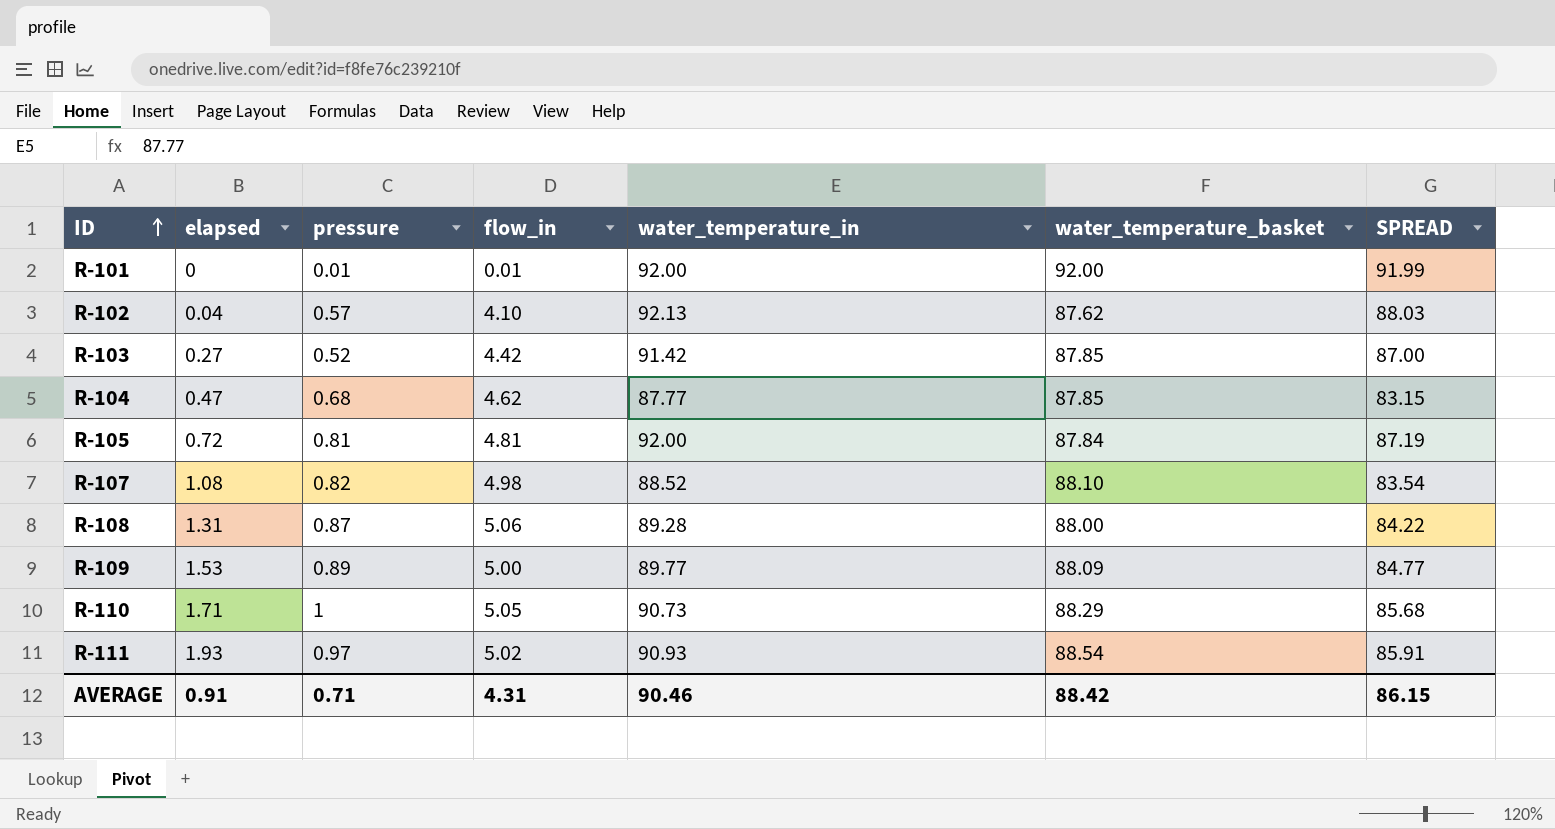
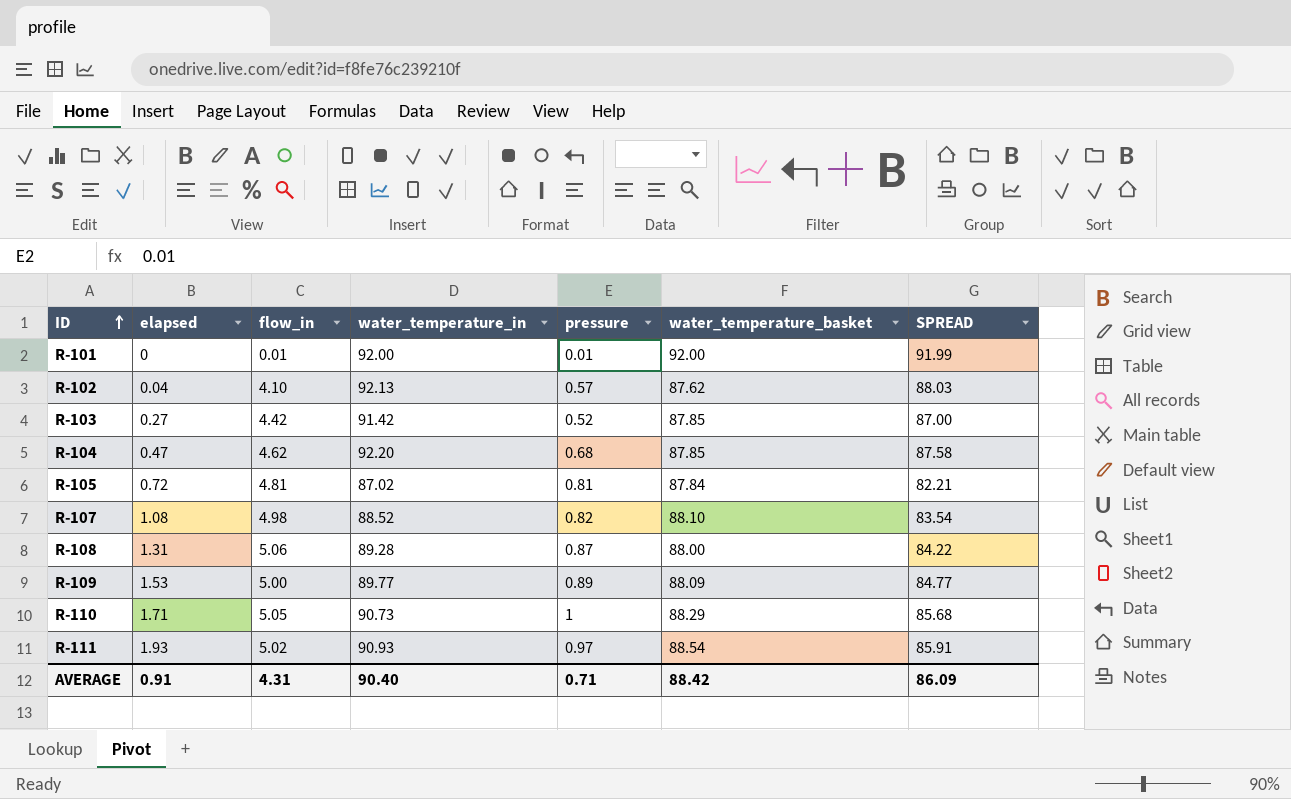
column pressure | position: 3 -> 5
R-104 | water_temperature_in: 87.77 -> 92.20
R-104 | SPREAD: 83.15 -> 87.58
R-105 | water_temperature_in: 92.00 -> 87.02
R-105 | SPREAD: 87.19 -> 82.21
AVERAGE | water_temperature_in: 90.46 -> 90.40
AVERAGE | SPREAD: 86.15 -> 86.09

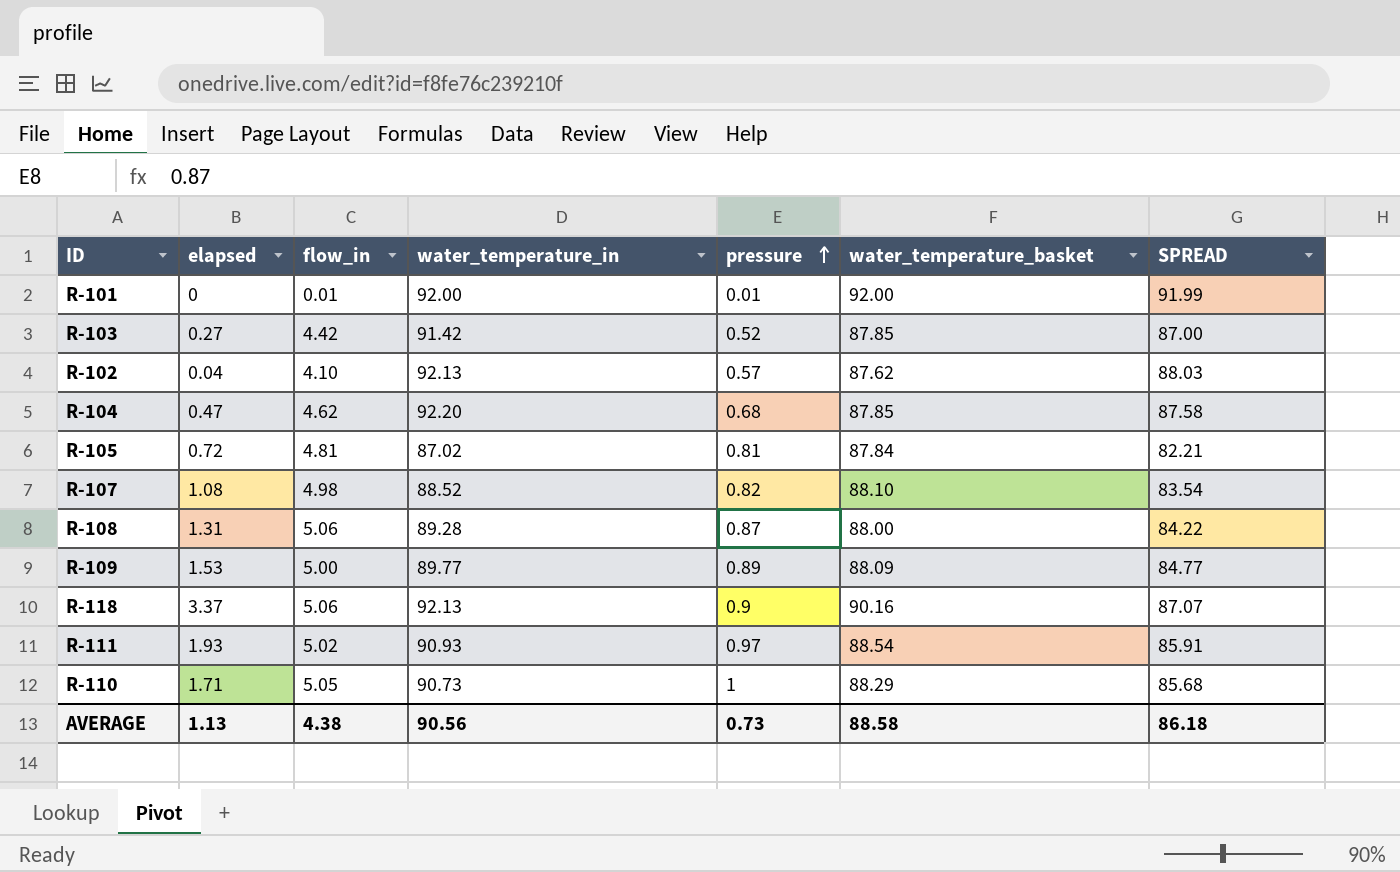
row order: ID ascending -> pressure ascending
row R-118: none -> 3.37 | 5.06 | 92.13 | 0.9 | 90.16 | 87.07
AVERAGE | elapsed: 0.91 -> 1.13
AVERAGE | flow_in: 4.31 -> 4.38
AVERAGE | water_temperature_in: 90.40 -> 90.56
AVERAGE | pressure: 0.71 -> 0.73
AVERAGE | water_temperature_basket: 88.42 -> 88.58
AVERAGE | SPREAD: 86.09 -> 86.18

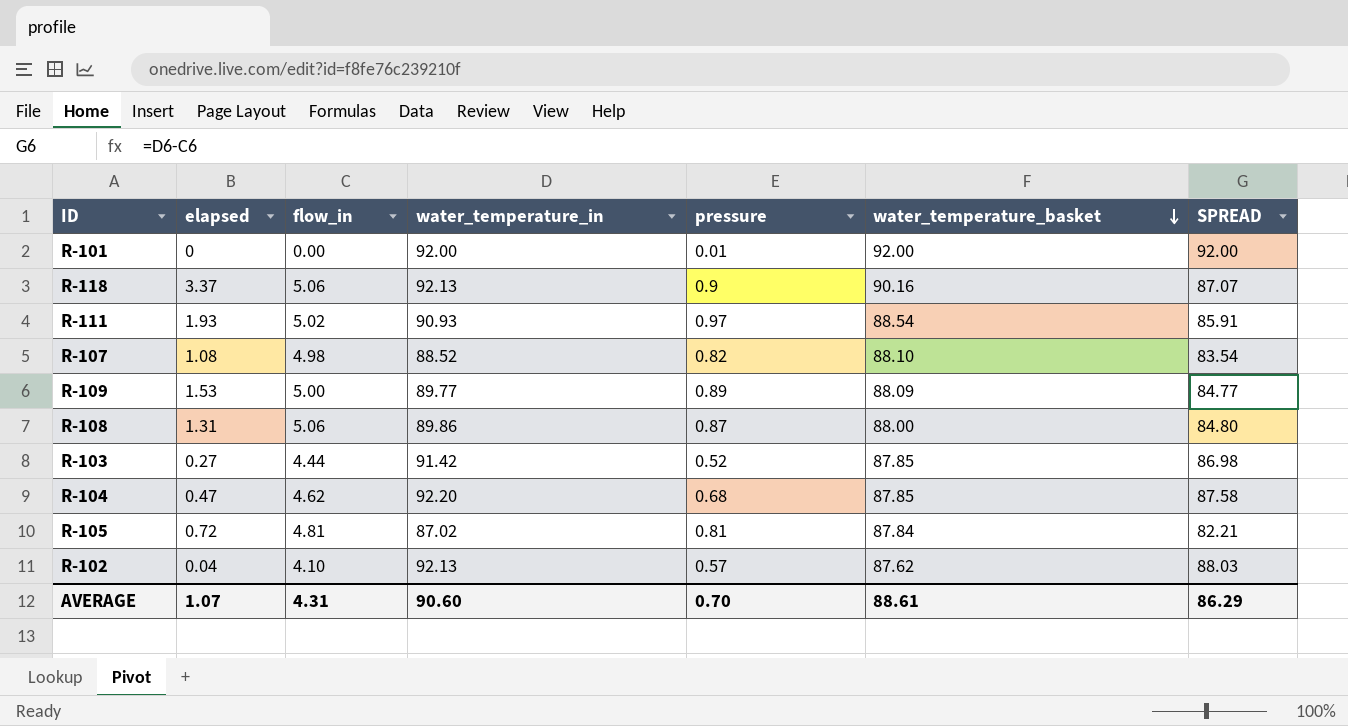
row order: pressure ascending -> water_temperature_basket descending
row R-110: 1.71 | 5.05 | 90.73 | 1 | 88.29 | 85.68 -> none
R-101 | flow_in: 0.01 -> 0.00
R-101 | SPREAD: 91.99 -> 92.00
R-108 | water_temperature_in: 89.28 -> 89.86
R-108 | SPREAD: 84.22 -> 84.80
R-103 | flow_in: 4.42 -> 4.44
R-103 | SPREAD: 87.00 -> 86.98
AVERAGE | elapsed: 1.13 -> 1.07
AVERAGE | flow_in: 4.38 -> 4.31
AVERAGE | water_temperature_in: 90.56 -> 90.60
AVERAGE | pressure: 0.73 -> 0.70
AVERAGE | water_temperature_basket: 88.58 -> 88.61
AVERAGE | SPREAD: 86.18 -> 86.29

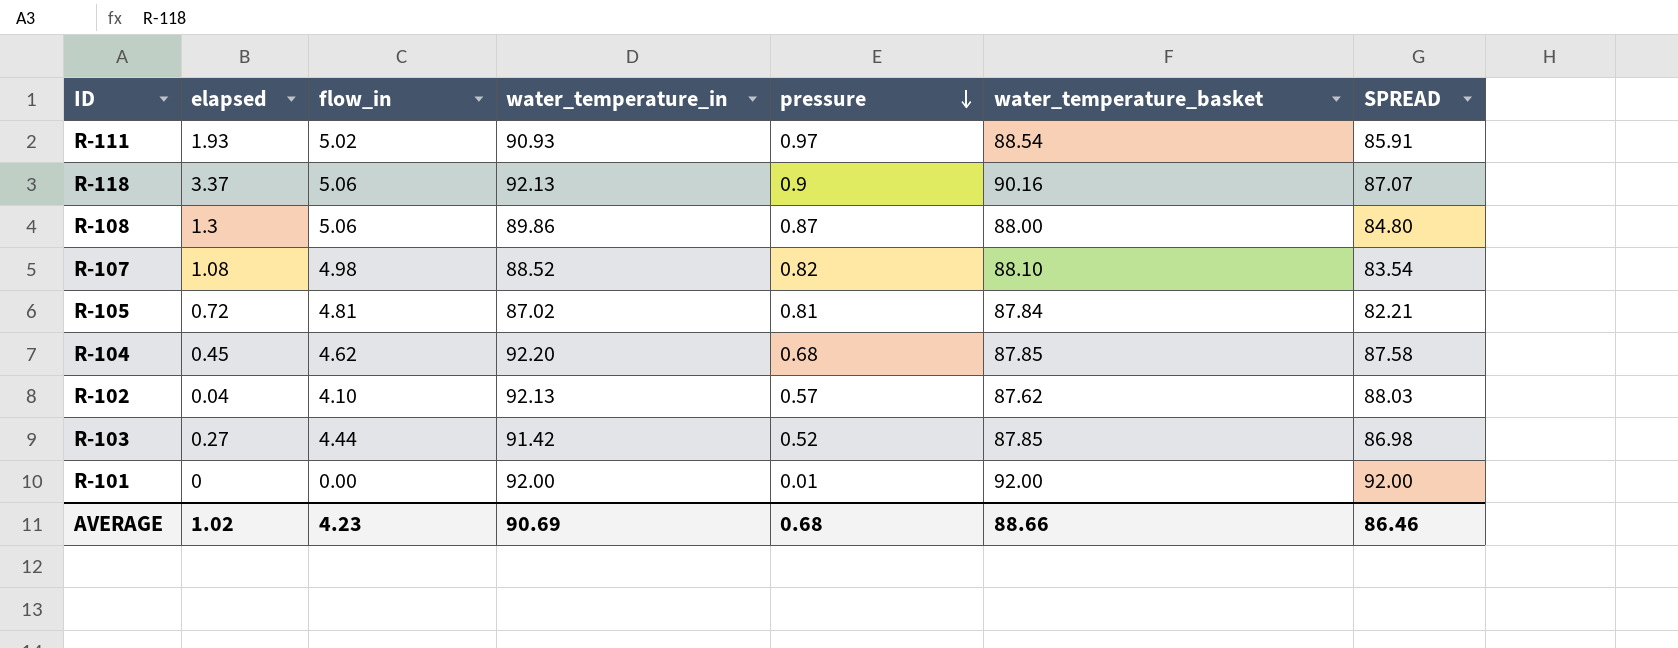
row order: water_temperature_basket descending -> pressure descending
row R-109: 1.53 | 5.00 | 89.77 | 0.89 | 88.09 | 84.77 -> none
R-108 | elapsed: 1.31 -> 1.3
R-104 | elapsed: 0.47 -> 0.45
AVERAGE | elapsed: 1.07 -> 1.02
AVERAGE | flow_in: 4.31 -> 4.23
AVERAGE | water_temperature_in: 90.60 -> 90.69
AVERAGE | pressure: 0.70 -> 0.68
AVERAGE | water_temperature_basket: 88.61 -> 88.66
AVERAGE | SPREAD: 86.29 -> 86.46

